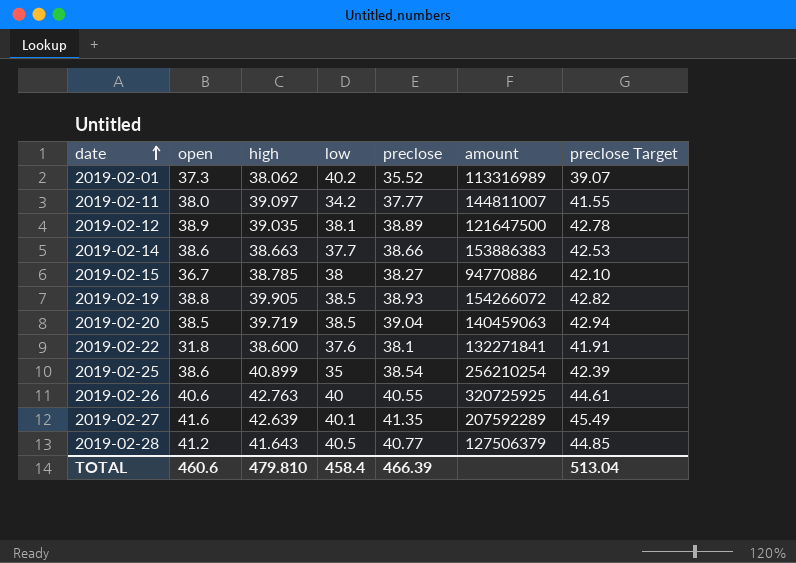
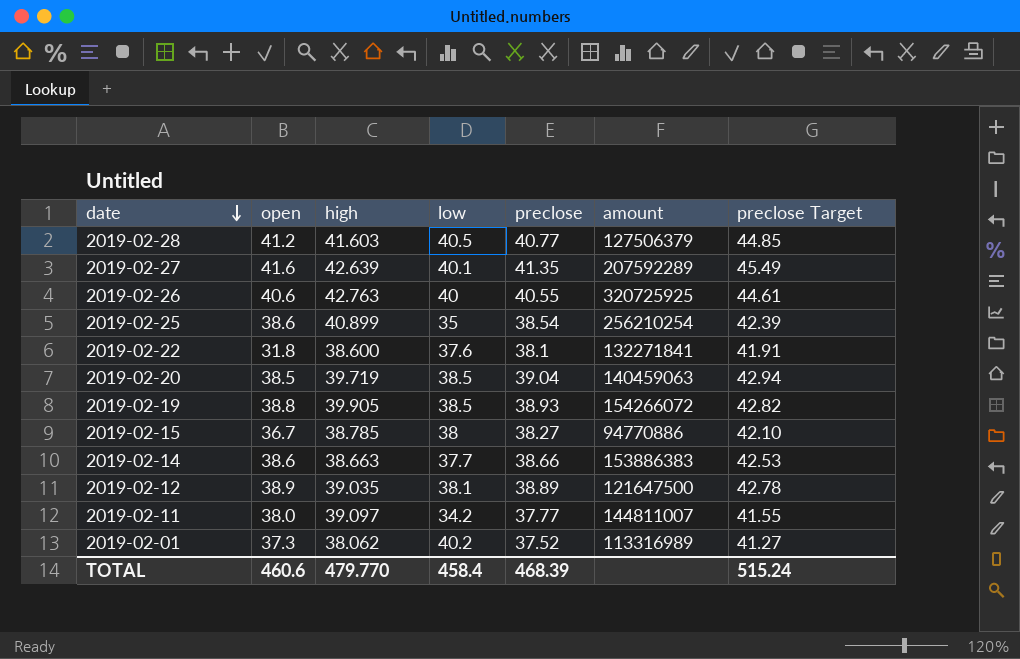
row order: date ascending -> date descending
2019-02-28 | high: 41.643 -> 41.603
2019-02-01 | preclose: 35.52 -> 37.52
2019-02-01 | preclose Target: 39.07 -> 41.27
TOTAL | high: 479.810 -> 479.770
TOTAL | preclose: 466.39 -> 468.39
TOTAL | preclose Target: 513.04 -> 515.24

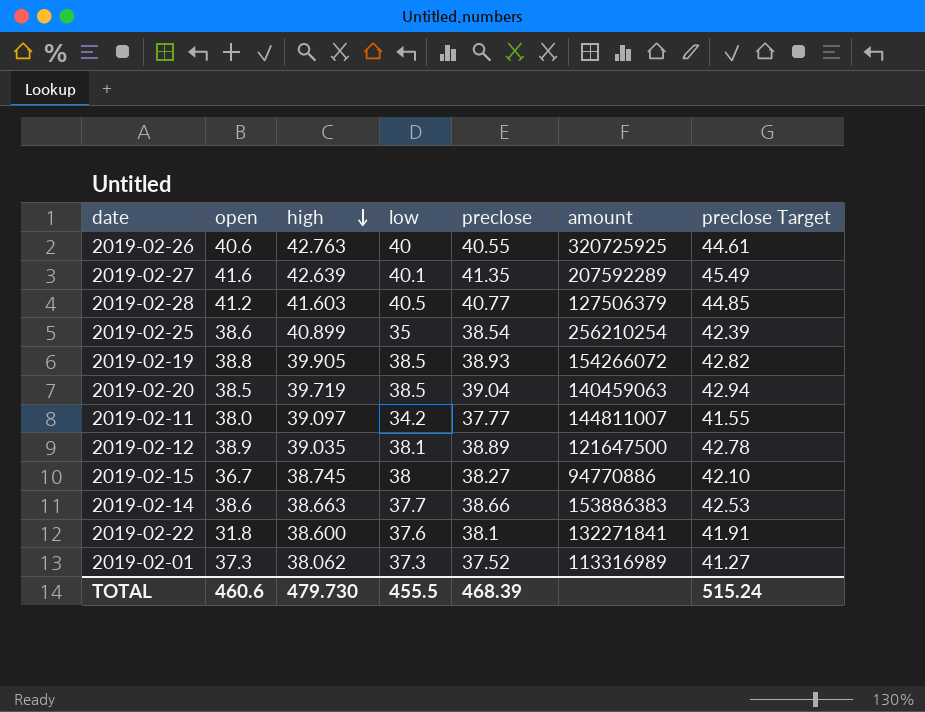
row order: date descending -> high descending
2019-02-15 | high: 38.785 -> 38.745
2019-02-01 | low: 40.2 -> 37.3
TOTAL | high: 479.770 -> 479.730
TOTAL | low: 458.4 -> 455.5

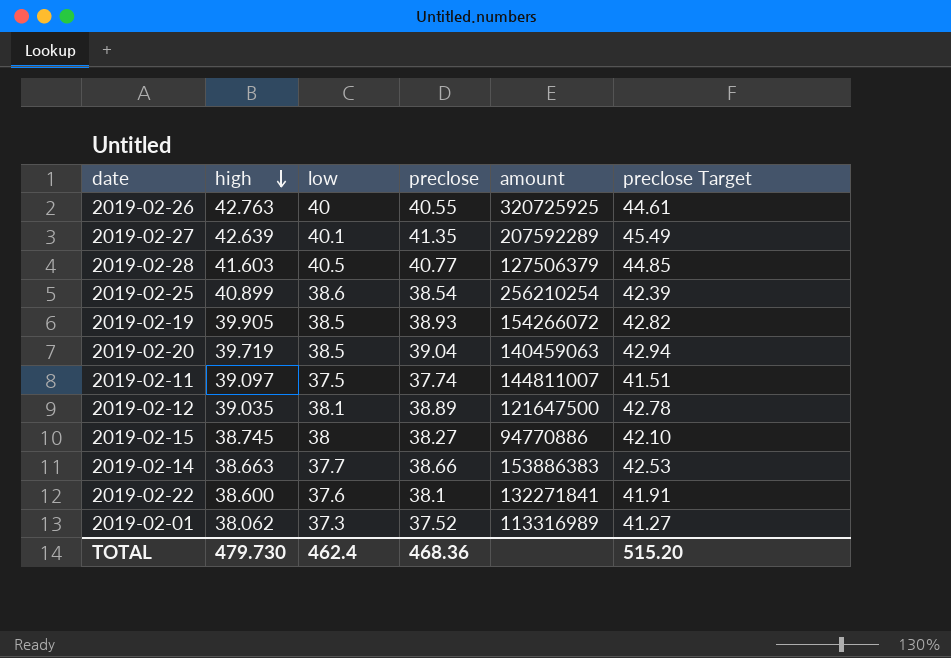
column open | position: 2 -> none
2019-02-25 | low: 35 -> 38.6
2019-02-11 | low: 34.2 -> 37.5
2019-02-11 | preclose: 37.77 -> 37.74
2019-02-11 | preclose Target: 41.55 -> 41.51
TOTAL | low: 455.5 -> 462.4
TOTAL | preclose: 468.39 -> 468.36
TOTAL | preclose Target: 515.24 -> 515.20

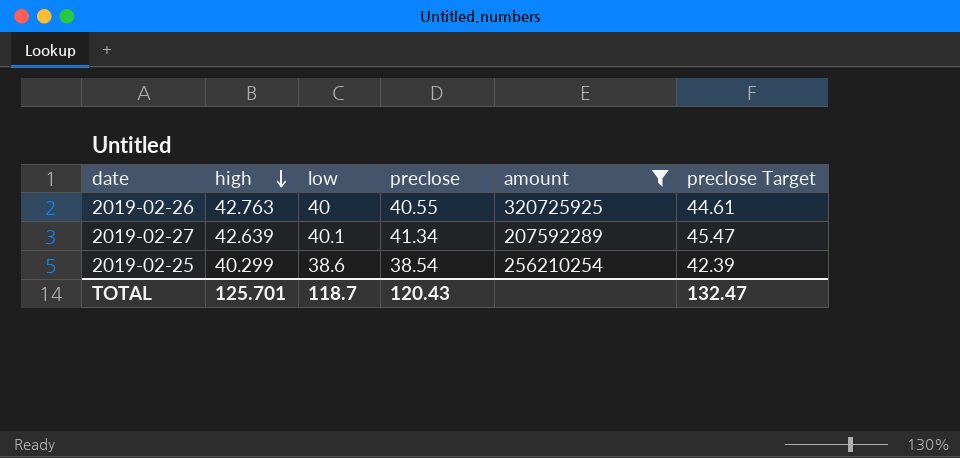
filter: none -> amount >= 207592289
2019-02-27 | preclose: 41.35 -> 41.34
2019-02-27 | preclose Target: 45.49 -> 45.47
2019-02-25 | high: 40.899 -> 40.299
TOTAL | high: 479.730 -> 125.701
TOTAL | low: 462.4 -> 118.7
TOTAL | preclose: 468.36 -> 120.43
TOTAL | preclose Target: 515.20 -> 132.47

